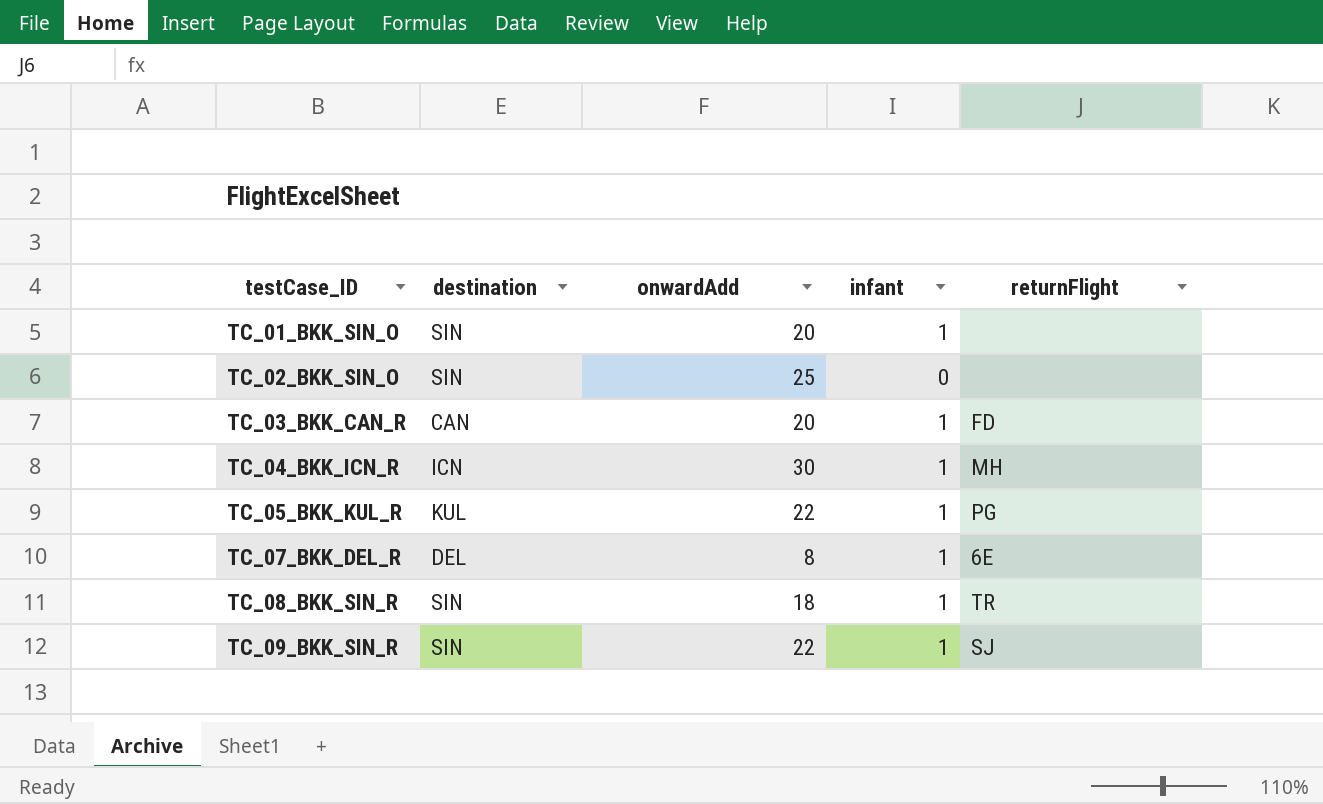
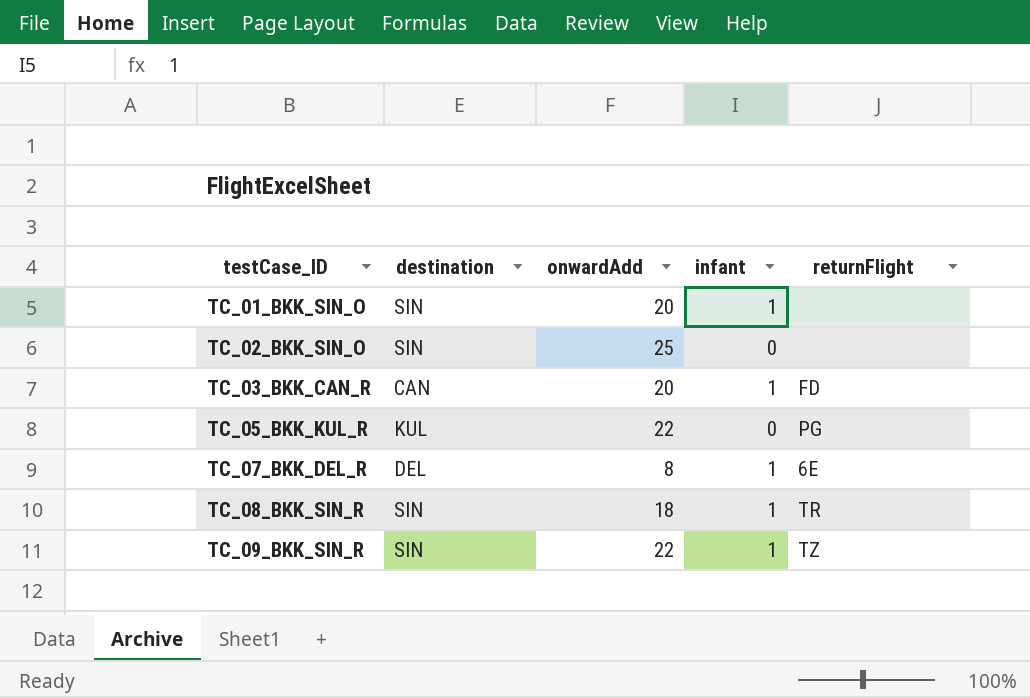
row TC_04_BKK_ICN_R: ICN | 30 | 1 | MH -> none
TC_05_BKK_KUL_R | infant: 1 -> 0
TC_09_BKK_SIN_R | returnFlight: SJ -> TZ

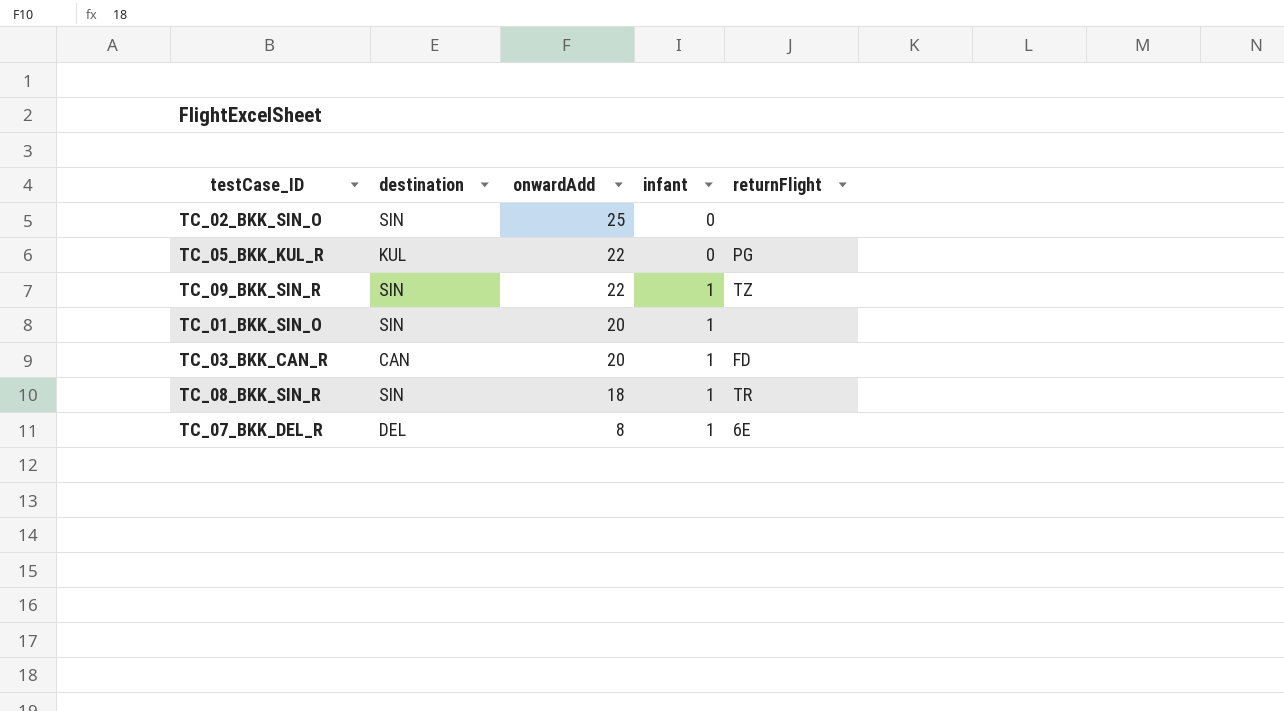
row order: testCase_ID ascending -> onwardAdd descending

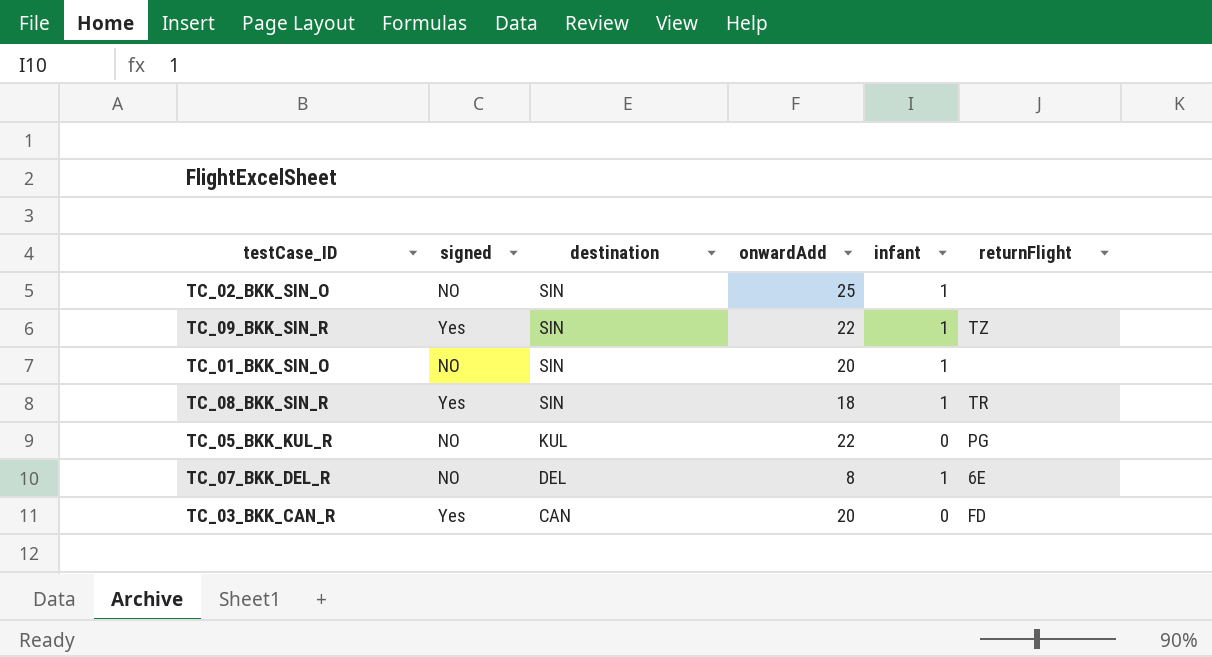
row order: onwardAdd descending -> destination descending
column signed | position: none -> 2
TC_02_BKK_SIN_O | infant: 0 -> 1
TC_03_BKK_CAN_R | infant: 1 -> 0

